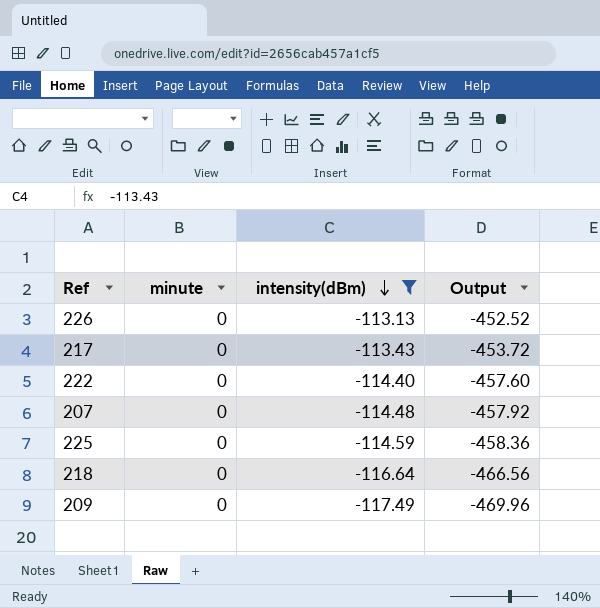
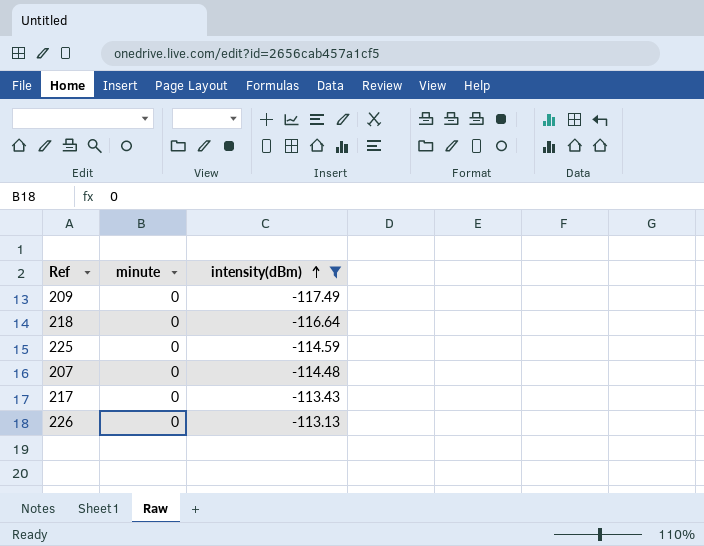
row order: intensity(dBm) descending -> intensity(dBm) ascending
column Output | formula: [intensity(dBm)] * 4 -> none
row 222: 0 | -114.40 | -457.60 -> none

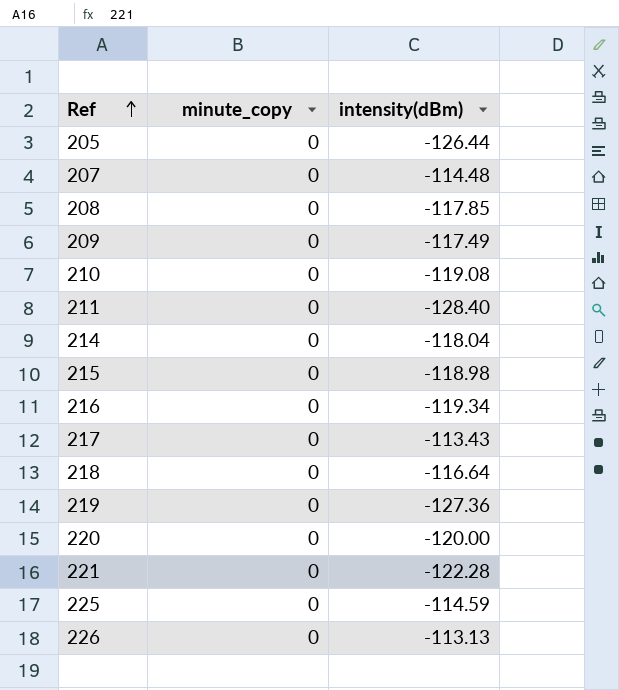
filter: intensity(dBm) >= -117.49 -> none
row order: intensity(dBm) ascending -> Ref ascending
column name: minute -> minute_copy

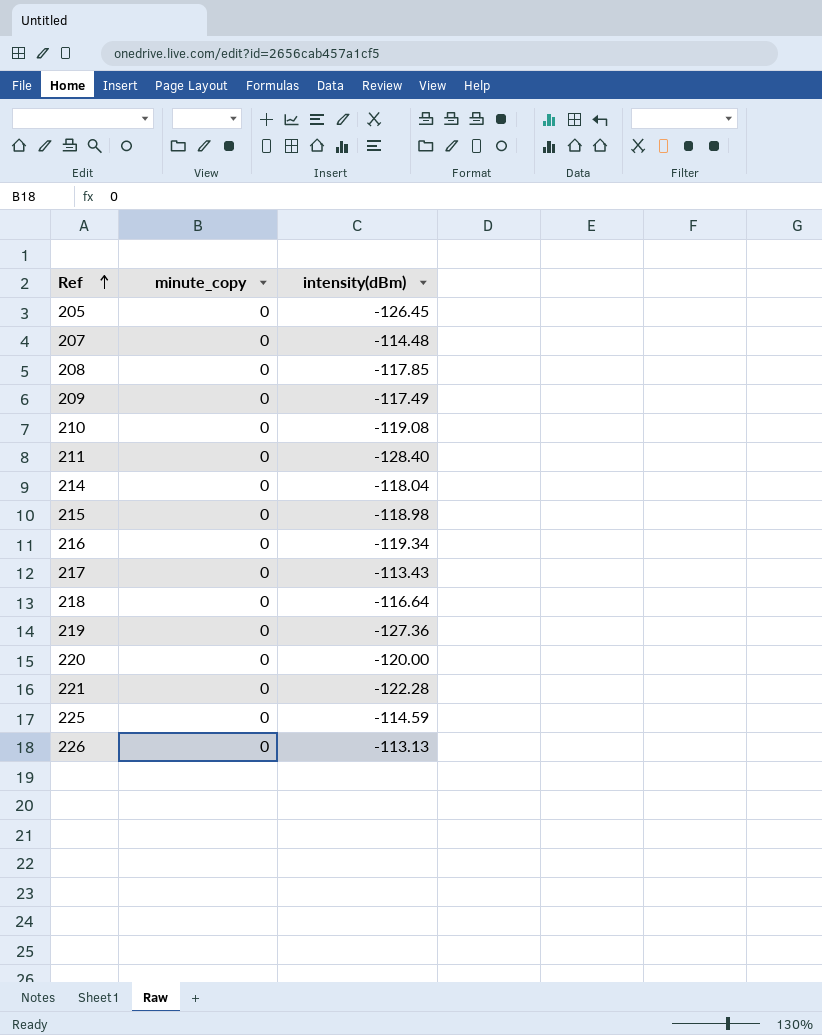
205 | intensity(dBm): -126.44 -> -126.45

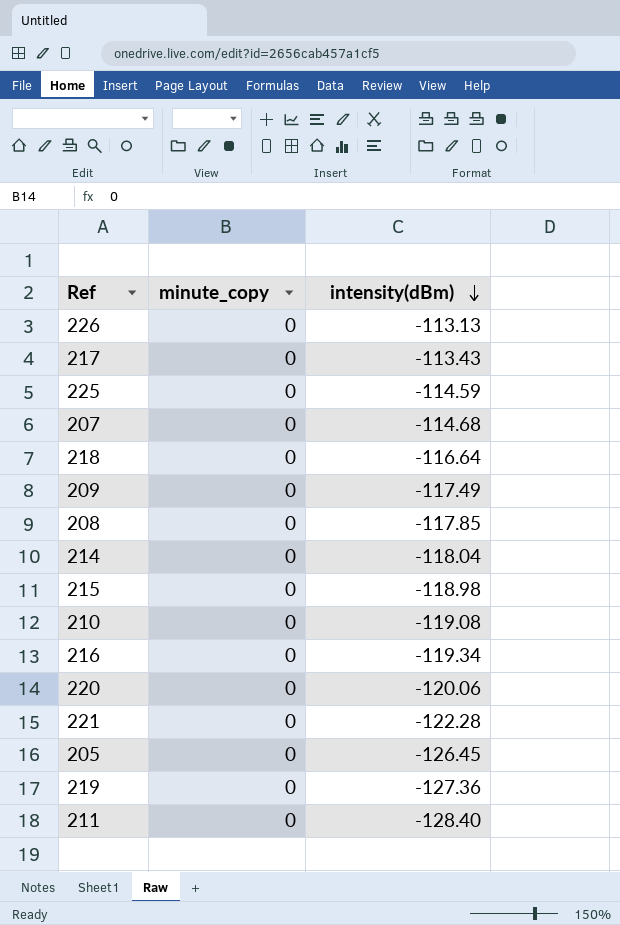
row order: Ref ascending -> intensity(dBm) descending
207 | intensity(dBm): -114.48 -> -114.68
220 | intensity(dBm): -120.00 -> -120.06

